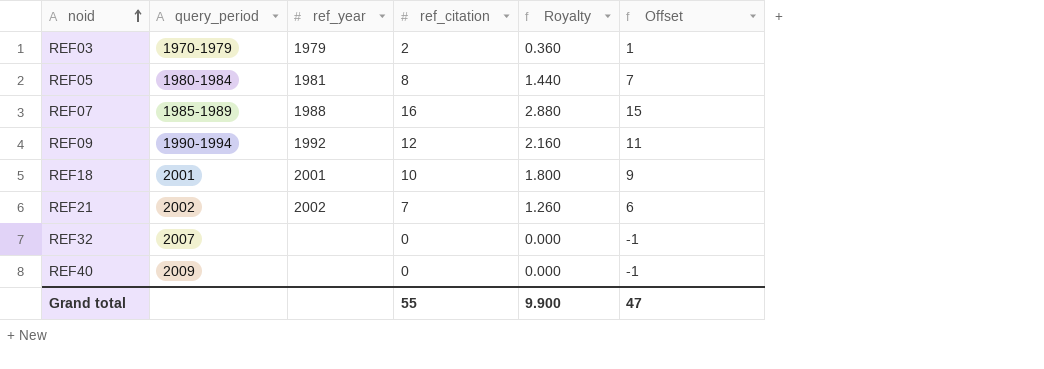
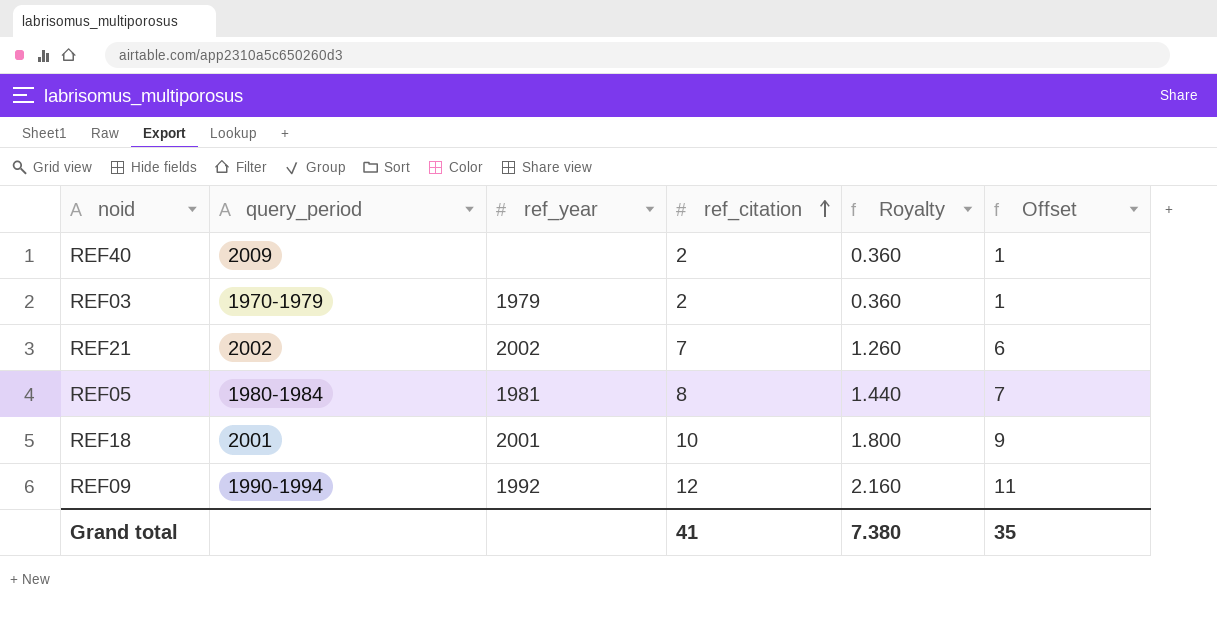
row order: noid ascending -> ref_citation ascending
row REF07: 1985-1989 | 1988 | 16 | 2.880 | 15 -> none
row REF32: 2007 | none | 0 | 0.000 | -1 -> none
REF40 | ref_citation: 0 -> 2
REF40 | Royalty: 0.000 -> 0.360
REF40 | Offset: -1 -> 1
Grand total | ref_citation: 55 -> 41
Grand total | Royalty: 9.900 -> 7.380
Grand total | Offset: 47 -> 35

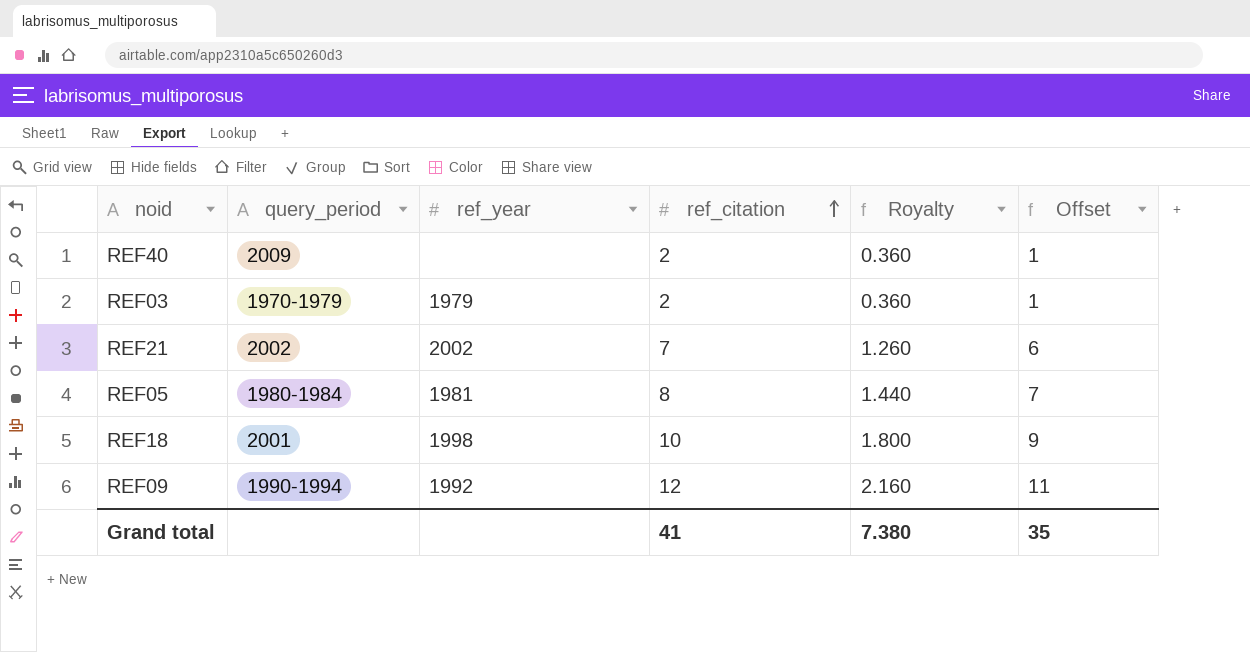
REF18 | ref_year: 2001 -> 1998

